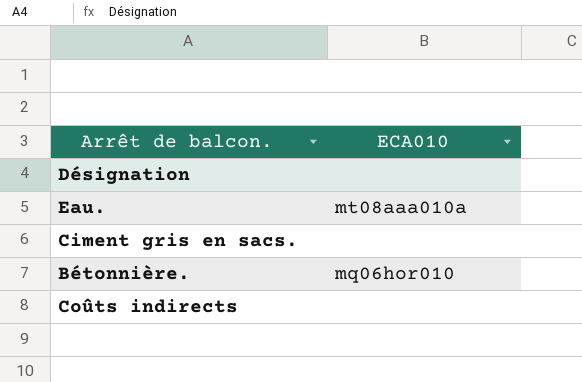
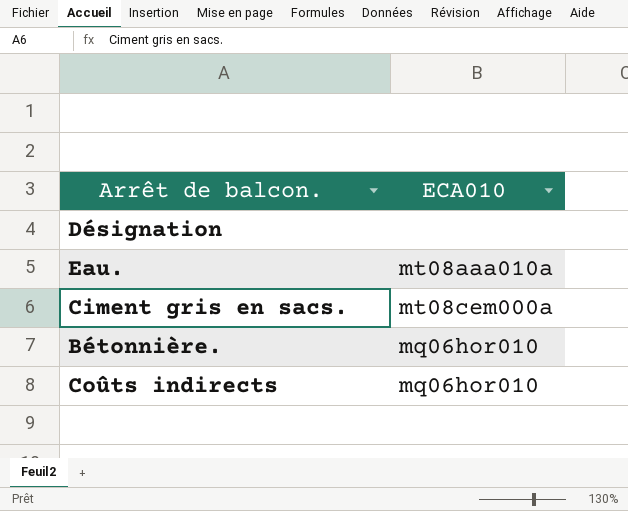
Ciment gris en sacs. | ECA010: none -> mt08cem000a
Coûts indirects | ECA010: none -> mq06hor010

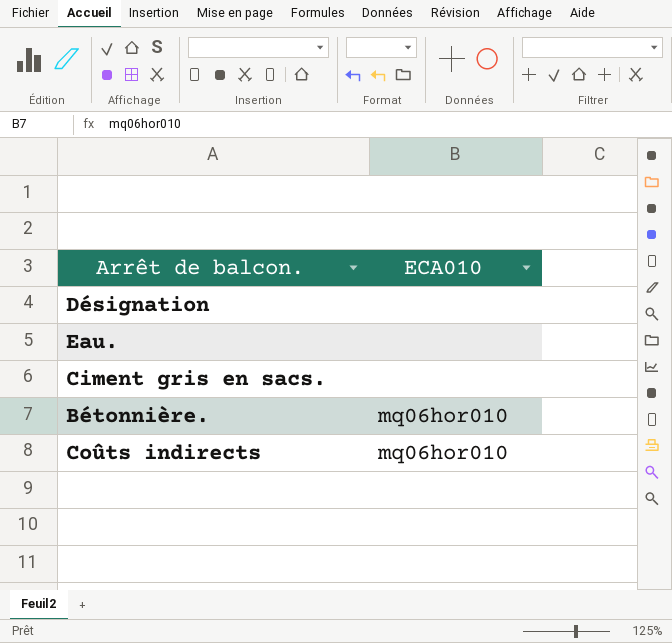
Eau. | ECA010: mt08aaa010a -> none
Ciment gris en sacs. | ECA010: mt08cem000a -> none

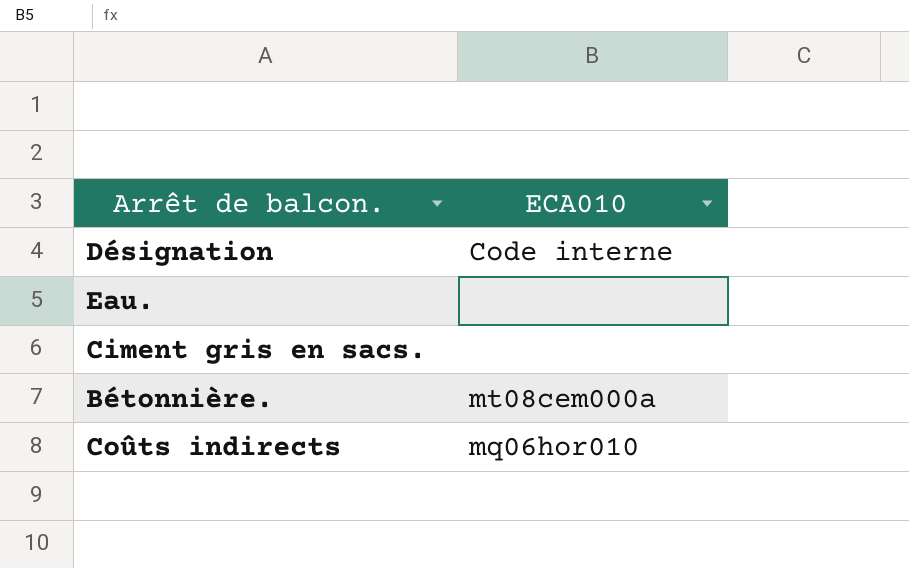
Désignation | ECA010: none -> Code interne
Bétonnière. | ECA010: mq06hor010 -> mt08cem000a

